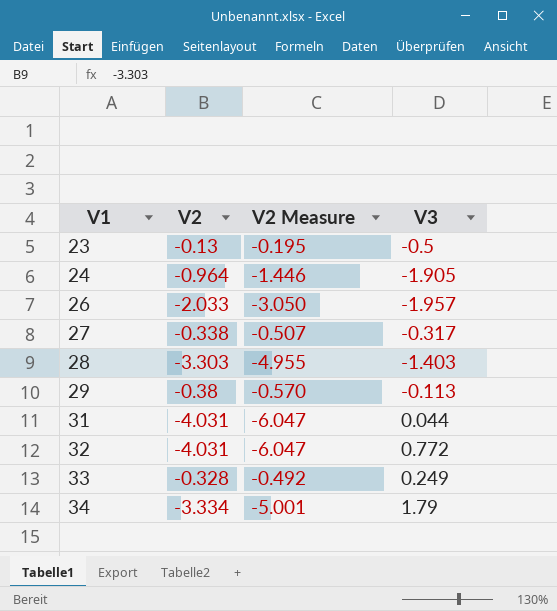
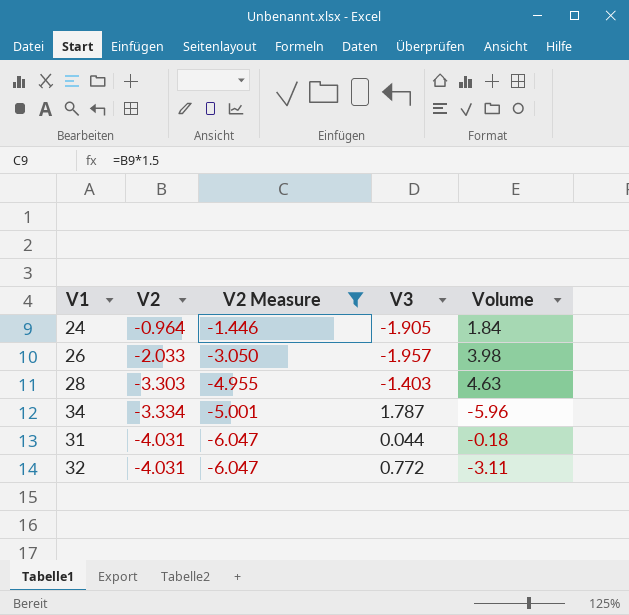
filter: none -> V2 Measure <= -1.446
row order: V1 ascending -> V2 descending
column Volume | formula: none -> [V2] * [V3]
34 | V3: 1.79 -> 1.787

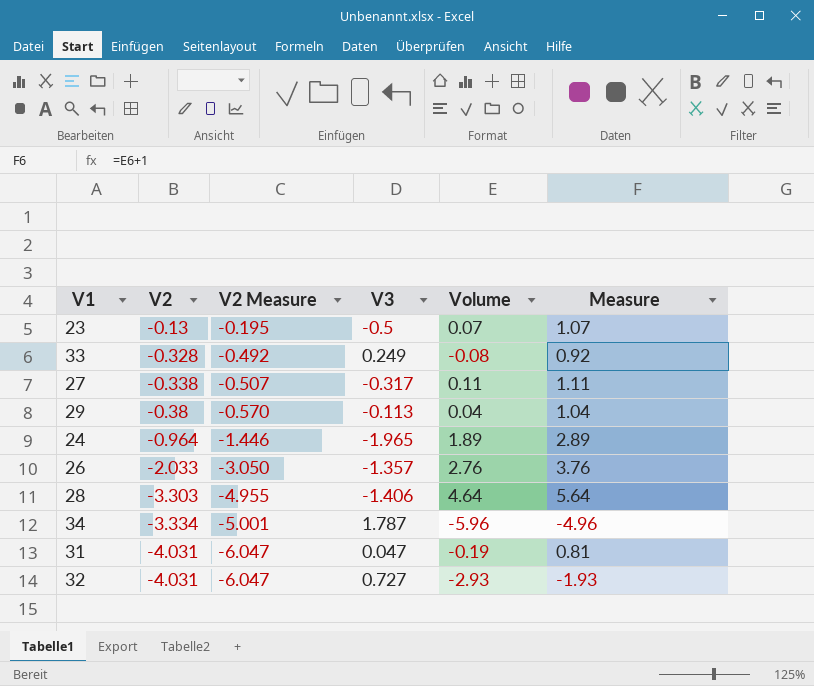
filter: V2 Measure <= -1.446 -> none
column Measure | formula: none -> [Volume] + 1
24 | V3: -1.905 -> -1.965
24 | Volume: 1.84 -> 1.89
26 | V3: -1.957 -> -1.357
26 | Volume: 3.98 -> 2.76
28 | V3: -1.403 -> -1.406
28 | Volume: 4.63 -> 4.64
31 | V3: 0.044 -> 0.047
31 | Volume: -0.18 -> -0.19
32 | V3: 0.772 -> 0.727
32 | Volume: -3.11 -> -2.93

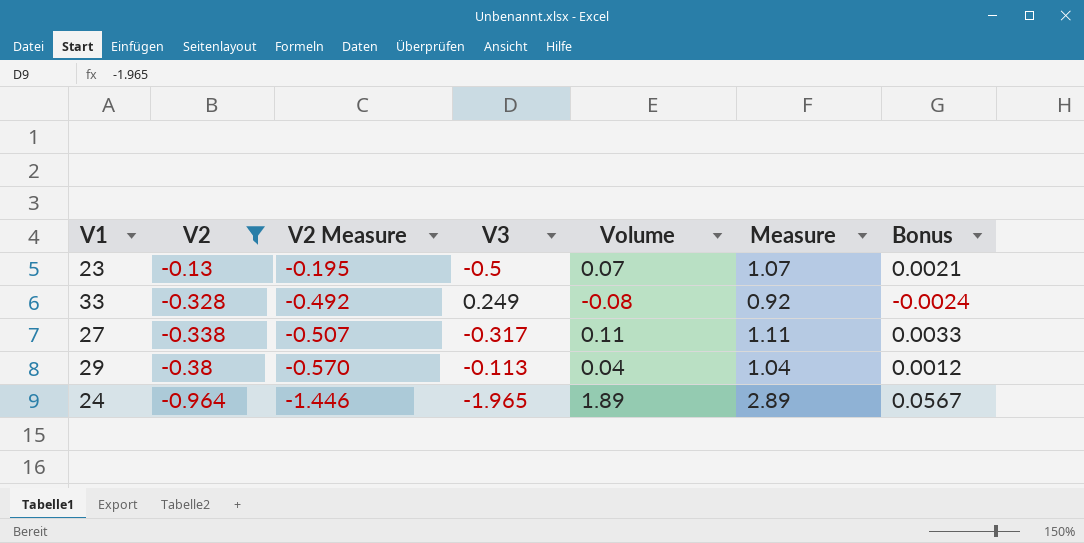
filter: none -> V2 >= -0.964
column Bonus | formula: none -> [Volume] * 0.03

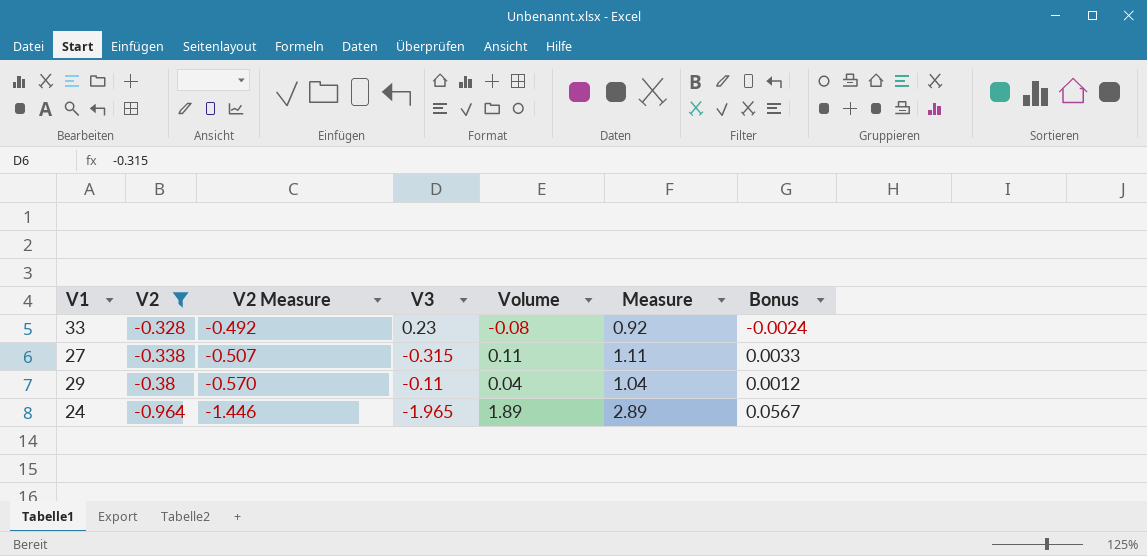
row 23: -0.13 | -0.195 | -0.5 | 0.07 | 1.07 | 0.0021 -> none
33 | V3: 0.249 -> 0.23
27 | V3: -0.317 -> -0.315
29 | V3: -0.113 -> -0.11

